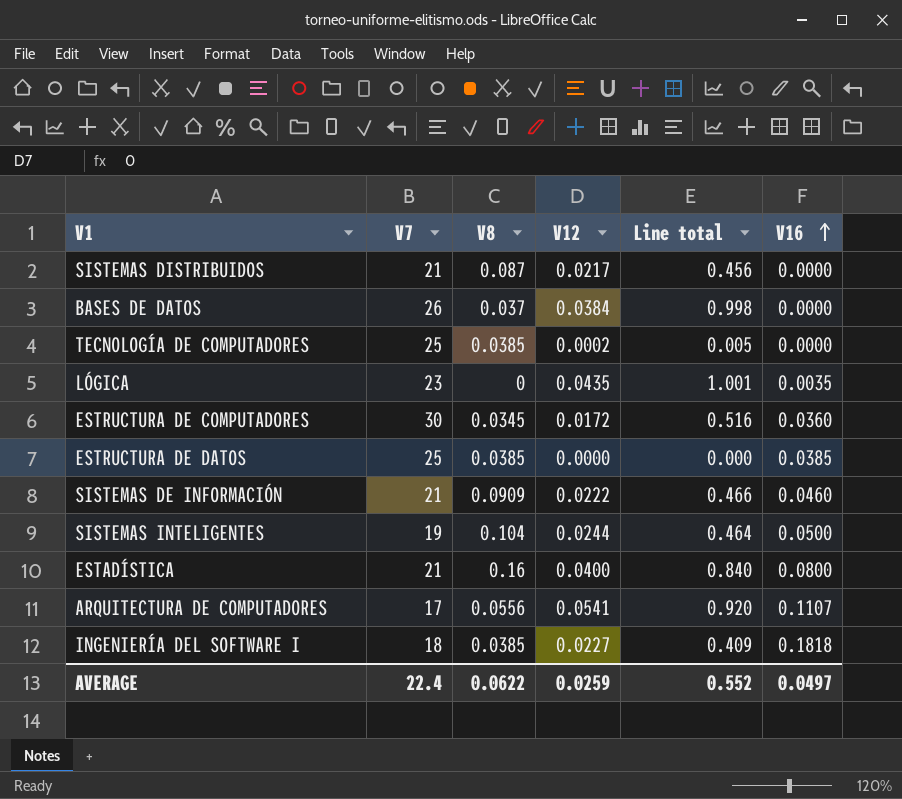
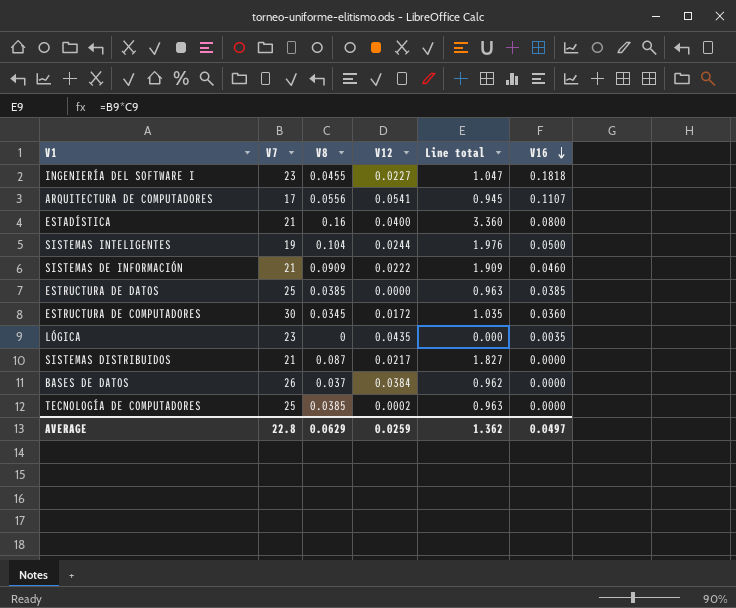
row order: V16 ascending -> V16 descending
column Line total | formula: [V7] * [V12] -> [V7] * [V8]
INGENIERÍA DEL SOFTWARE I | V7: 18 -> 23
INGENIERÍA DEL SOFTWARE I | V8: 0.0385 -> 0.0455
AVERAGE | V7: 22.4 -> 22.8
AVERAGE | V8: 0.0622 -> 0.0629
AVERAGE | Line total: 0.552 -> 1.362

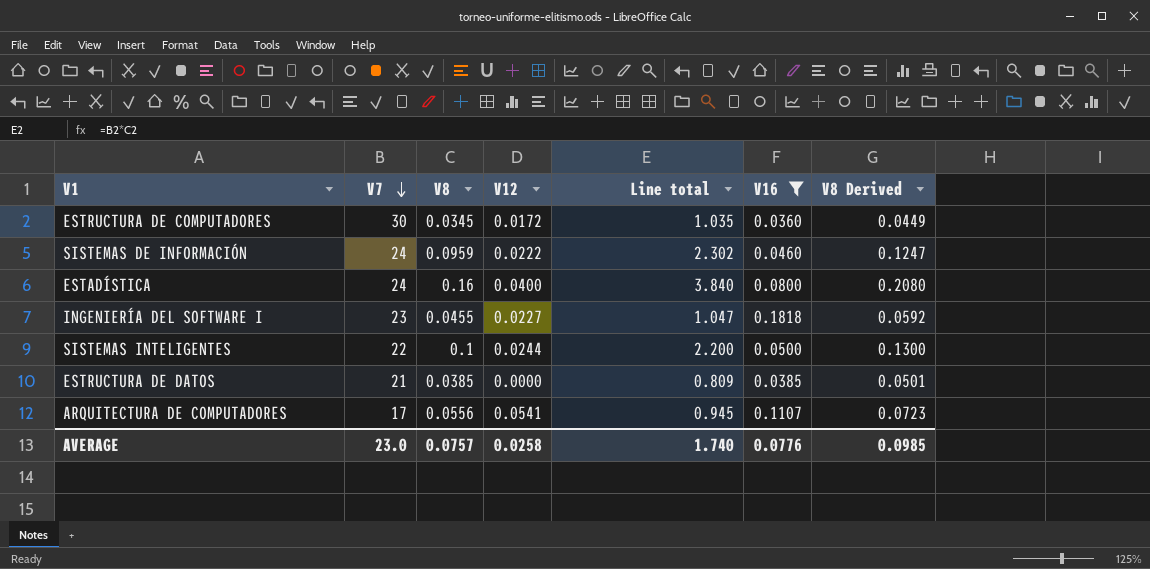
filter: none -> V16 >= 0.0360
row order: V16 descending -> V7 descending
column V8 Derived | formula: none -> [V8] * 1.3
SISTEMAS DE INFORMACIÓN | V7: 21 -> 24
SISTEMAS DE INFORMACIÓN | V8: 0.0909 -> 0.0959
SISTEMAS DE INFORMACIÓN | Line total: 1.909 -> 2.302
ESTADÍSTICA | V7: 21 -> 24
ESTADÍSTICA | Line total: 3.360 -> 3.840
SISTEMAS INTELIGENTES | V7: 19 -> 22
SISTEMAS INTELIGENTES | V8: 0.104 -> 0.1
SISTEMAS INTELIGENTES | Line total: 1.976 -> 2.200
ESTRUCTURA DE DATOS | V7: 25 -> 21
ESTRUCTURA DE DATOS | Line total: 0.963 -> 0.809
AVERAGE | V7: 22.8 -> 23.0
AVERAGE | V8: 0.0629 -> 0.0757
AVERAGE | V12: 0.0259 -> 0.0258
AVERAGE | Line total: 1.362 -> 1.740
AVERAGE | V16: 0.0497 -> 0.0776

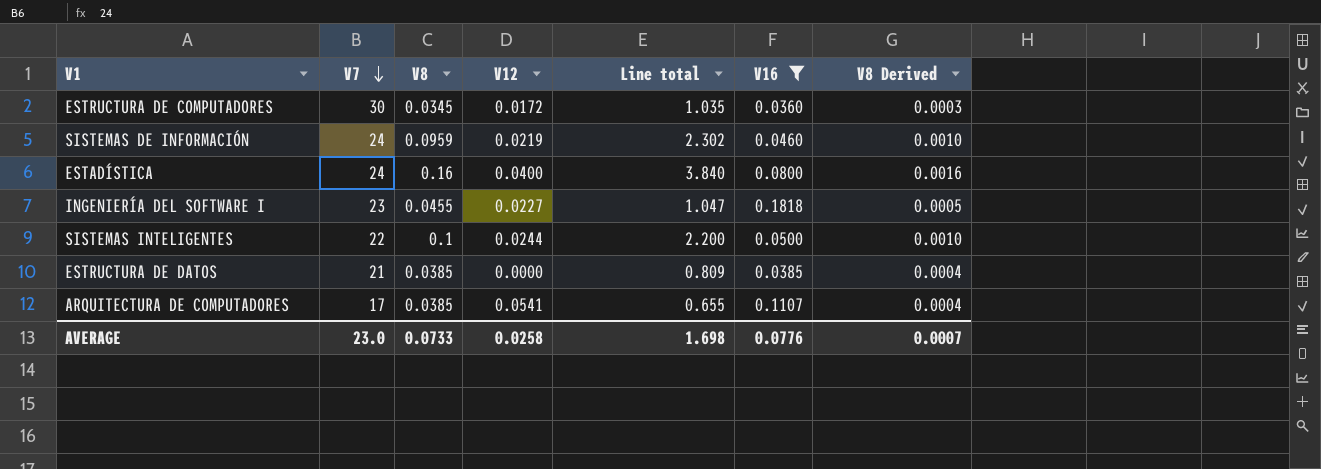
column V8 Derived | formula: [V8] * 1.3 -> [V8] * 0.01
SISTEMAS DE INFORMACIÓN | V12: 0.0222 -> 0.0219
ARQUITECTURA DE COMPUTADORES | V8: 0.0556 -> 0.0385
ARQUITECTURA DE COMPUTADORES | Line total: 0.945 -> 0.655
AVERAGE | V8: 0.0757 -> 0.0733
AVERAGE | Line total: 1.740 -> 1.698
AVERAGE | V8 Derived: 0.0985 -> 0.0007

